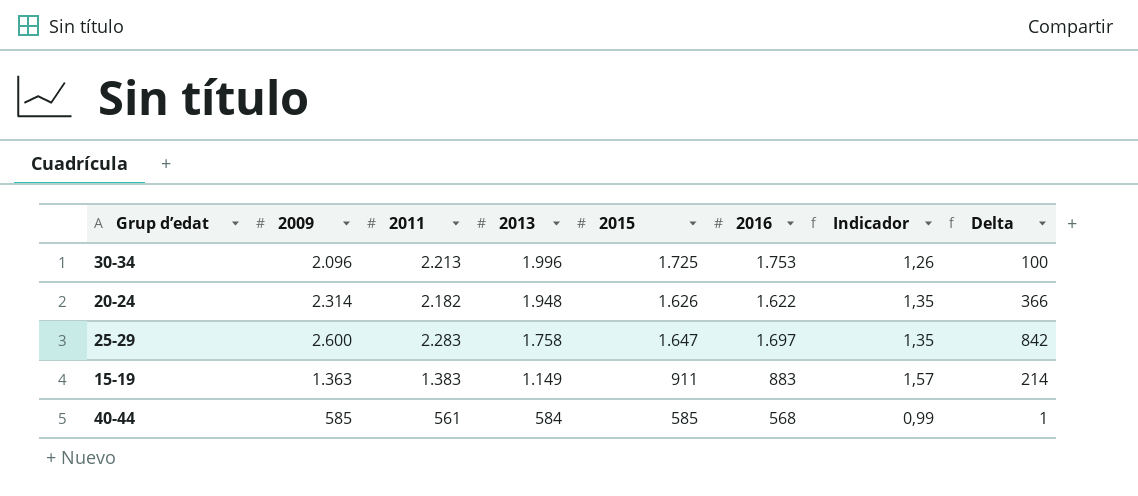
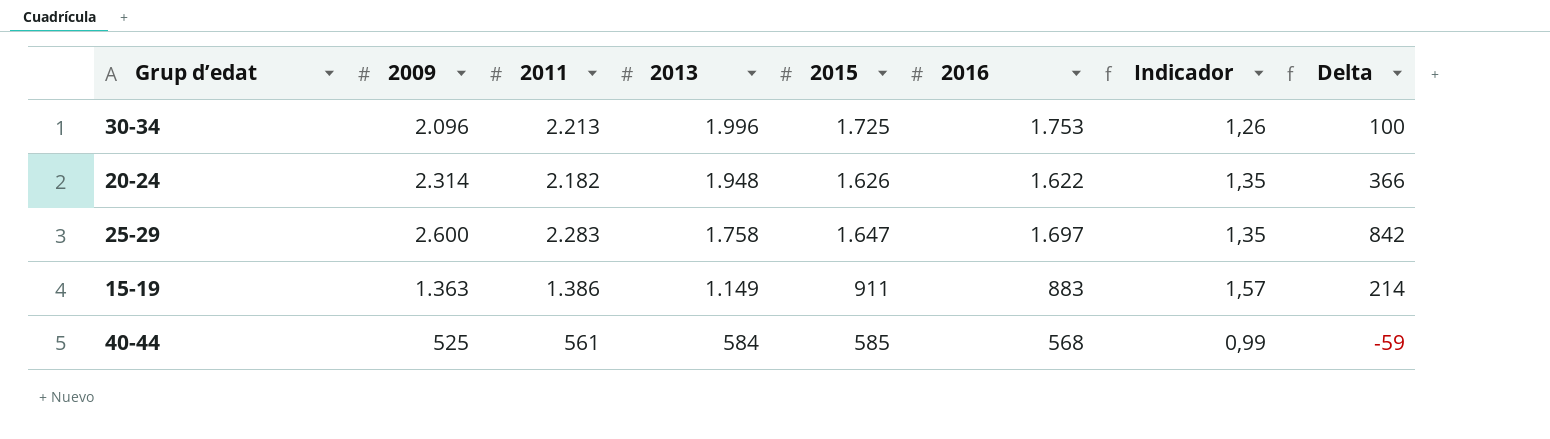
15-19 | 2011: 1.383 -> 1.386
40-44 | 2009: 585 -> 525
40-44 | Delta: 1 -> -59

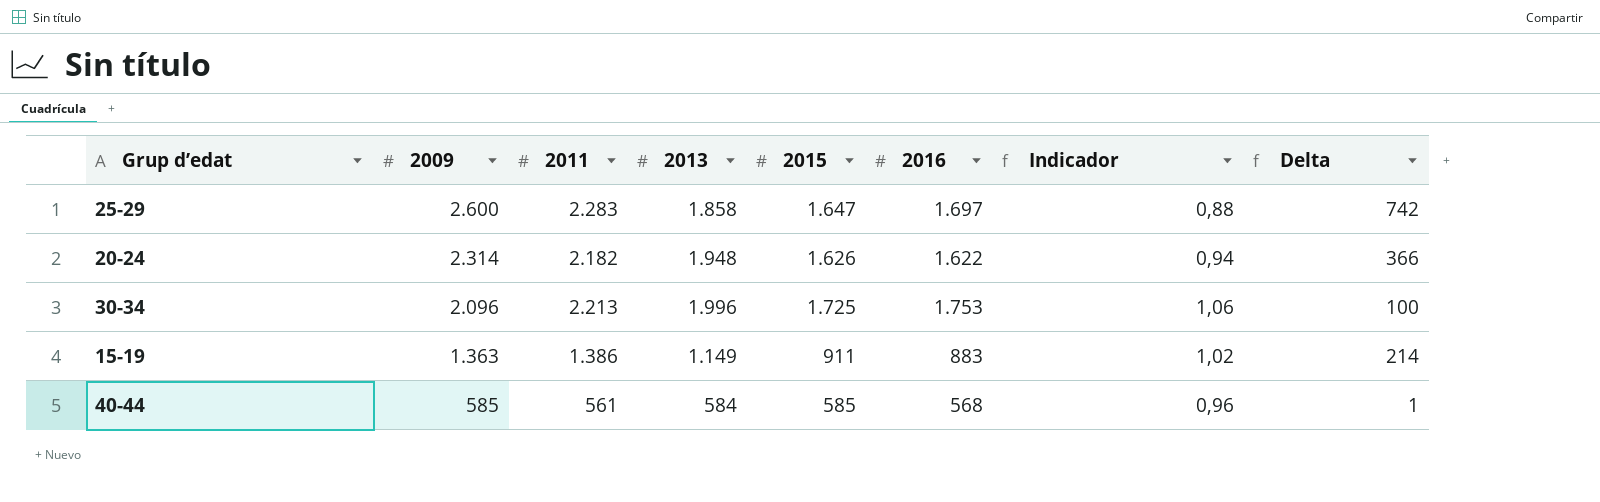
row order: 2013 descending -> 2009 descending
column Indicador | formula: [2011] / [2016] -> [2011] / [2009]
25-29 | 2013: 1.758 -> 1.858
25-29 | Delta: 842 -> 742
40-44 | 2009: 525 -> 585
40-44 | Delta: -59 -> 1

